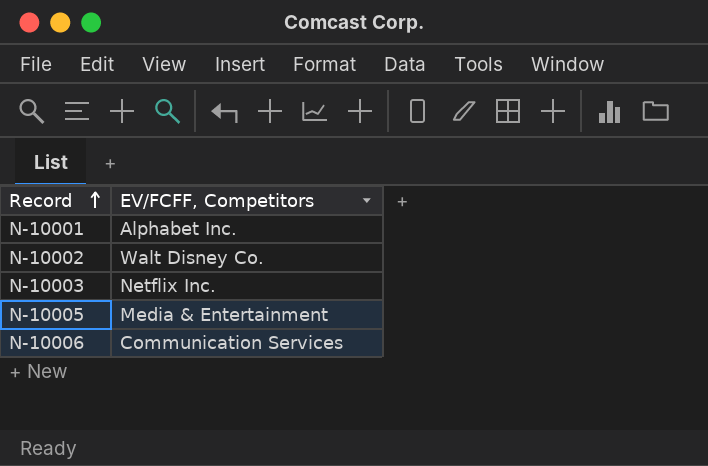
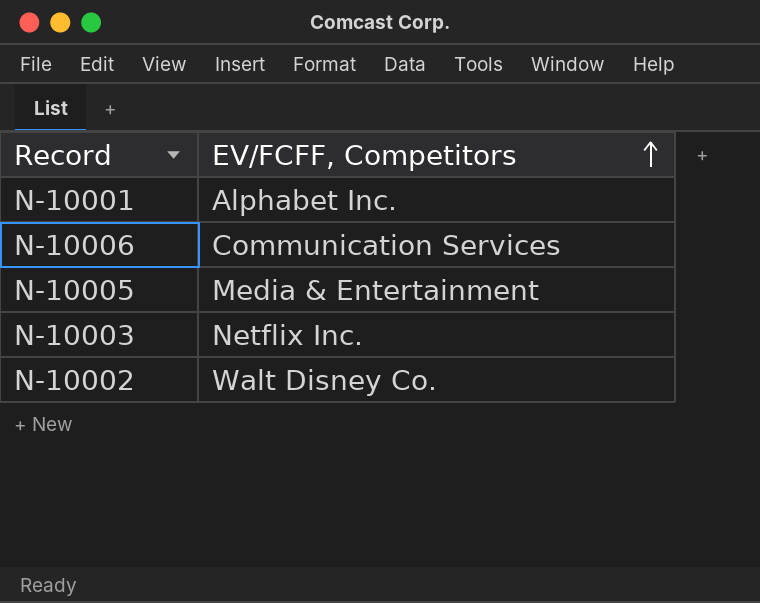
row order: Record ascending -> EV/FCFF, Competitors ascending

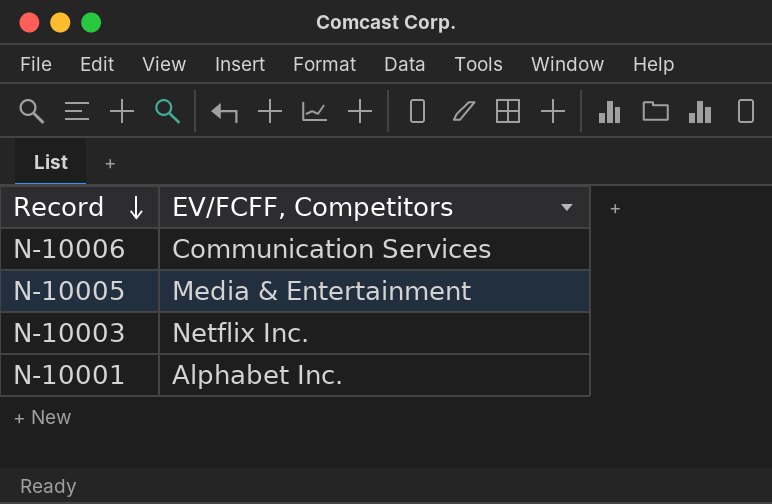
row order: EV/FCFF, Competitors ascending -> Record descending
row N-10002: Walt Disney Co. -> none

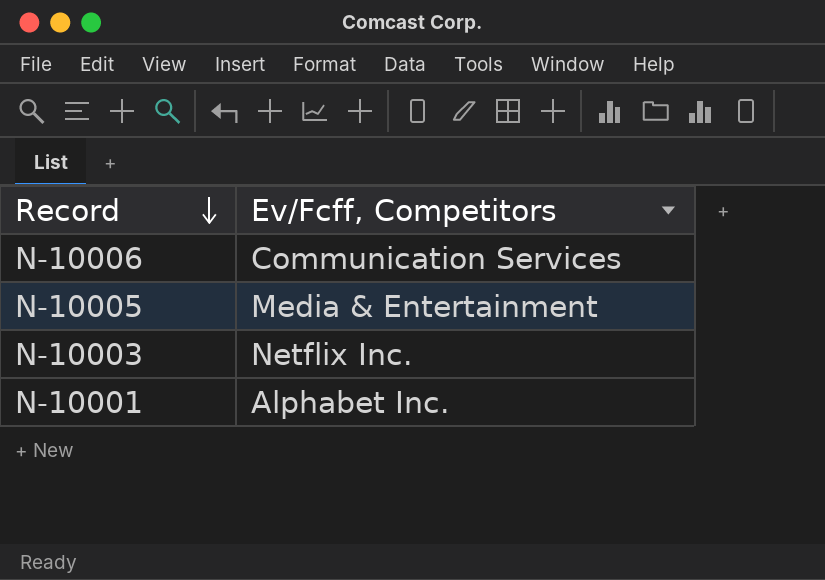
column name: EV/FCFF, Competitors -> Ev/Fcff, Competitors

